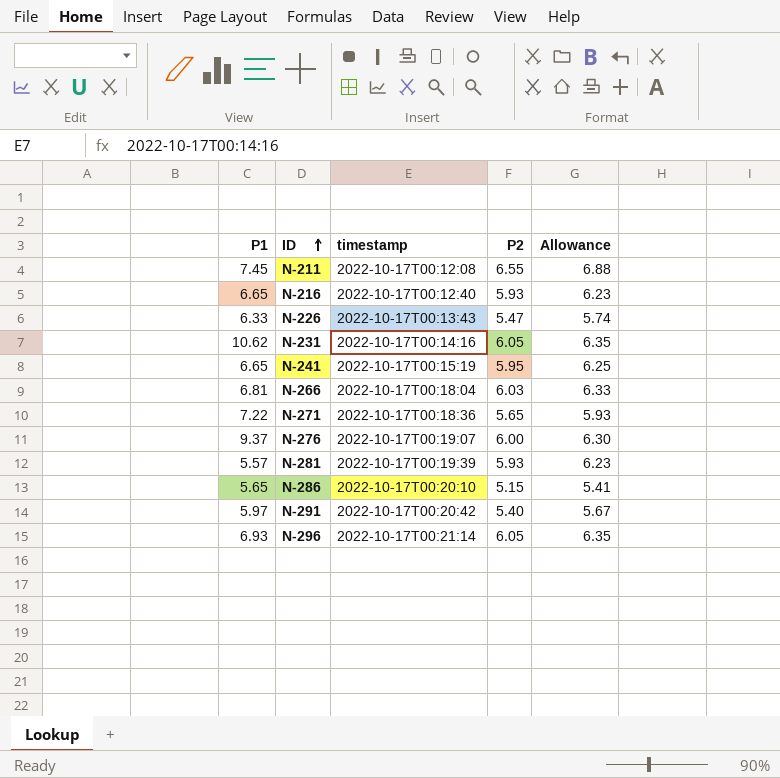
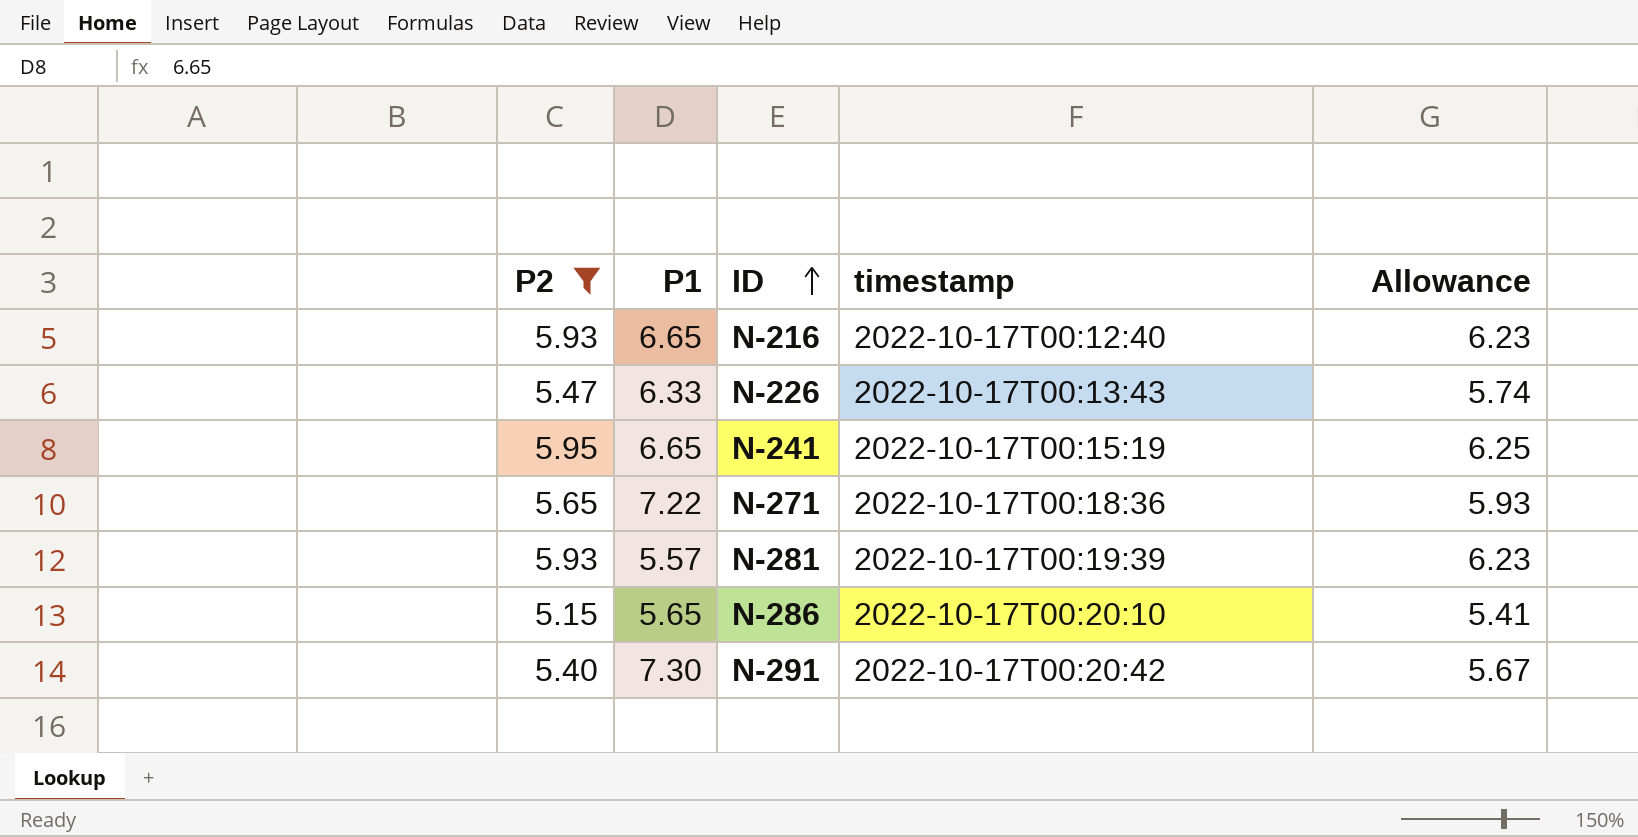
filter: none -> P2 <= 5.95
column P2 | position: 4 -> 1
N-291 | P1: 5.97 -> 7.30

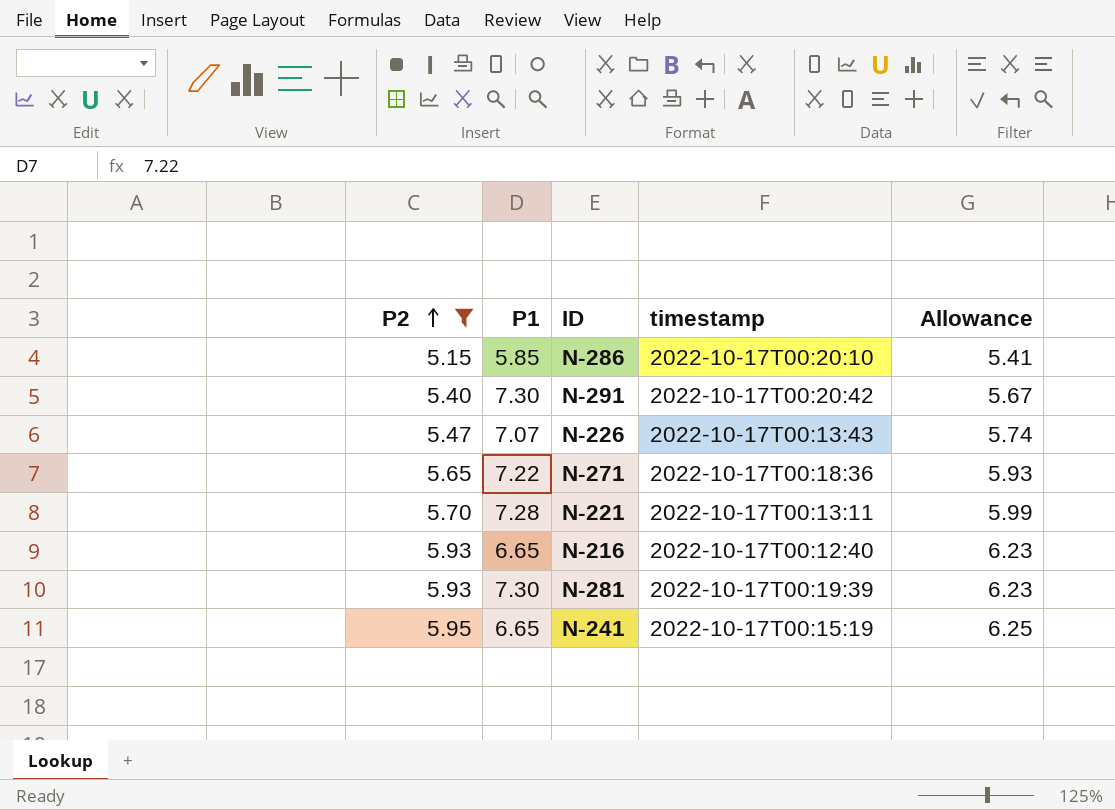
row order: ID ascending -> P2 ascending
N-286 | P1: 5.65 -> 5.85
N-226 | P1: 6.33 -> 7.07
row N-221: none -> 5.70 | 7.28 | 2022-10-17T00:13:11 | 5.99
N-281 | P1: 5.57 -> 7.30

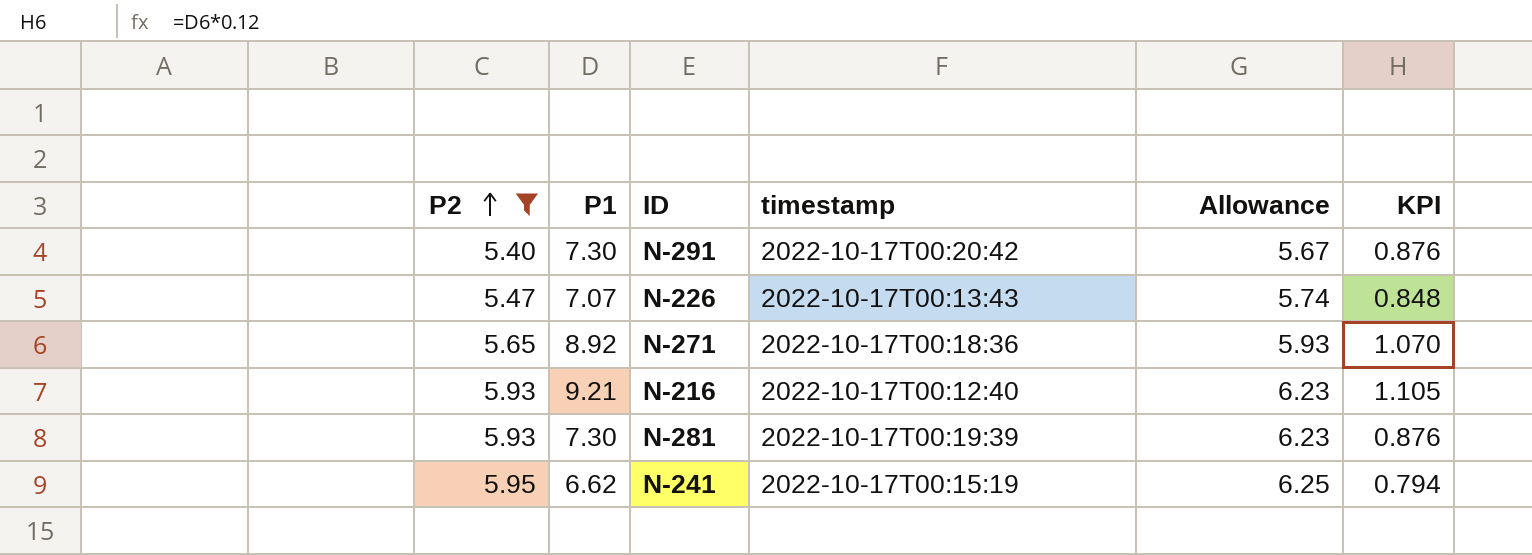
column KPI | formula: none -> [P1] * 0.12
row N-286: 5.15 | 5.85 | 2022-10-17T00:20:10 | 5.41 -> none
row N-221: 5.70 | 7.28 | 2022-10-17T00:13:11 | 5.99 -> none
N-271 | P1: 7.22 -> 8.92
N-216 | P1: 6.65 -> 9.21
N-241 | P1: 6.65 -> 6.62

